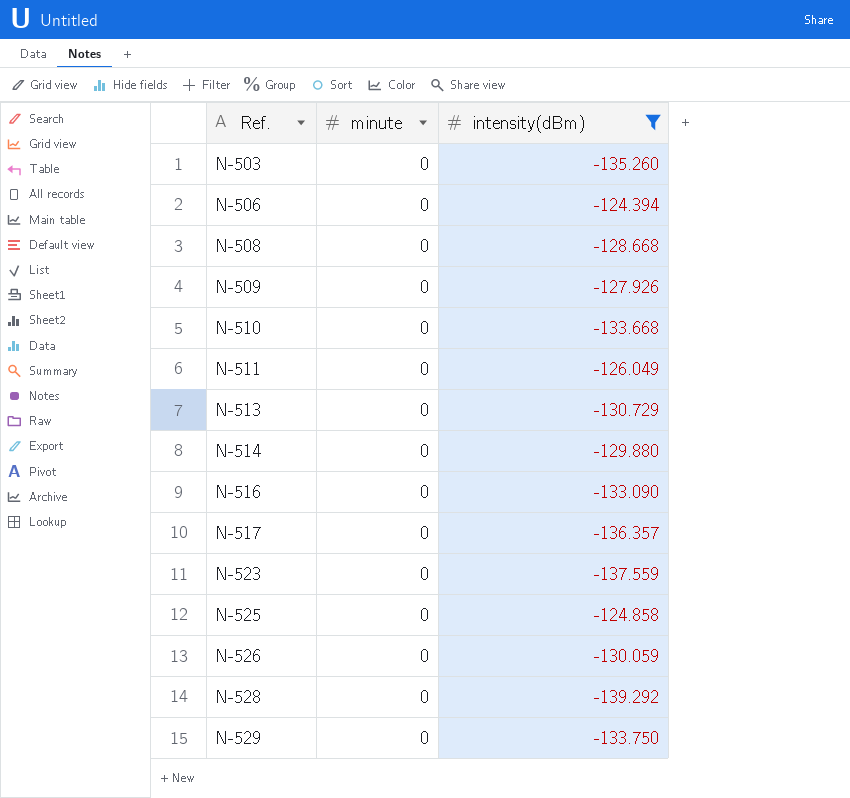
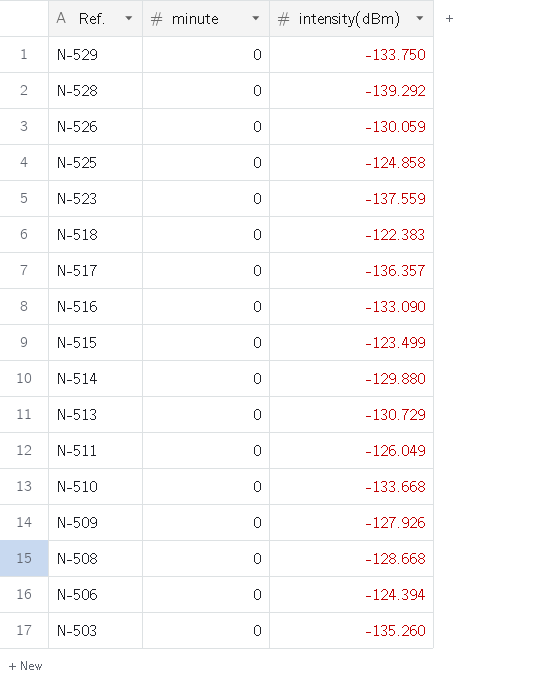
filter: intensity(dBm) <= -124.394 -> none
row order: Ref. ascending -> Ref. descending

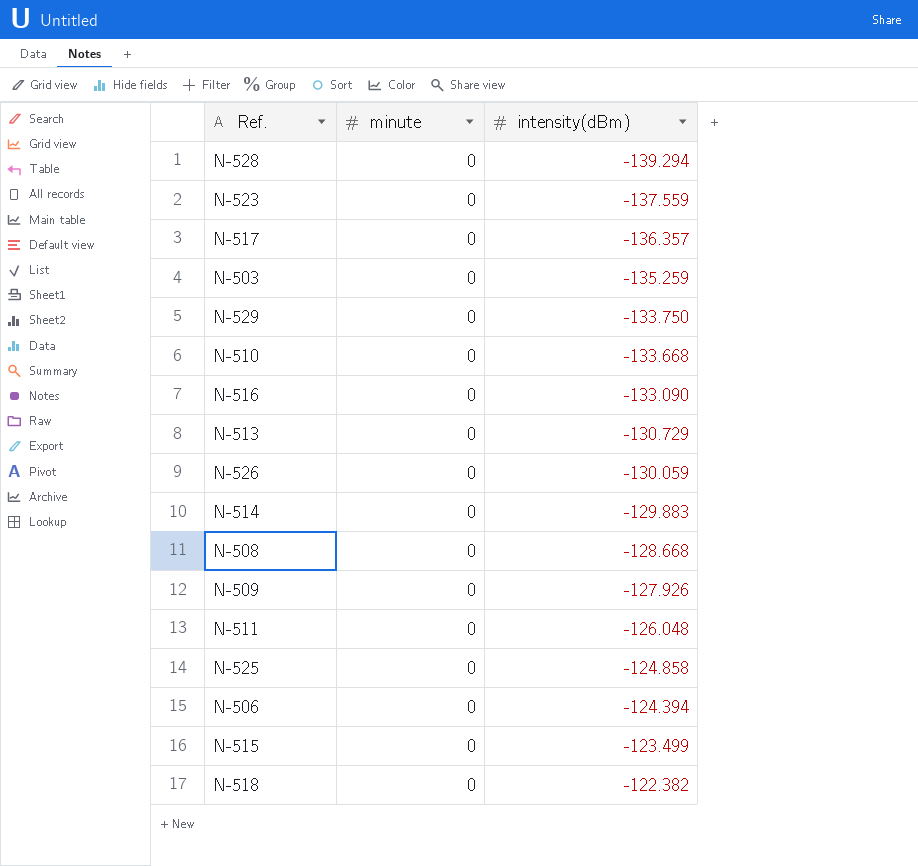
row order: Ref. descending -> intensity(dBm) ascending
N-528 | intensity(dBm): -139.292 -> -139.294
N-503 | intensity(dBm): -135.260 -> -135.259
N-514 | intensity(dBm): -129.880 -> -129.883
N-511 | intensity(dBm): -126.049 -> -126.048
N-518 | intensity(dBm): -122.383 -> -122.382

